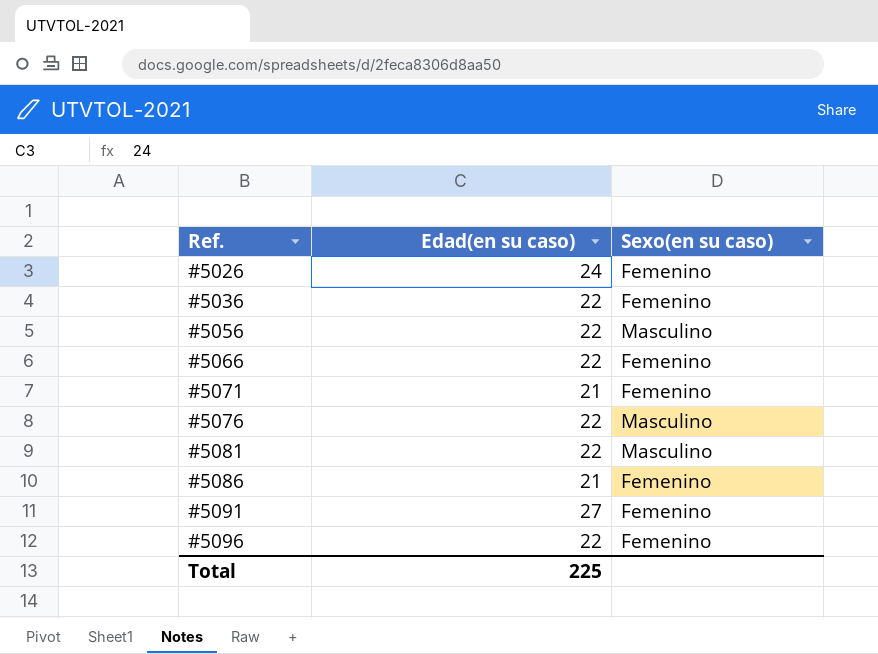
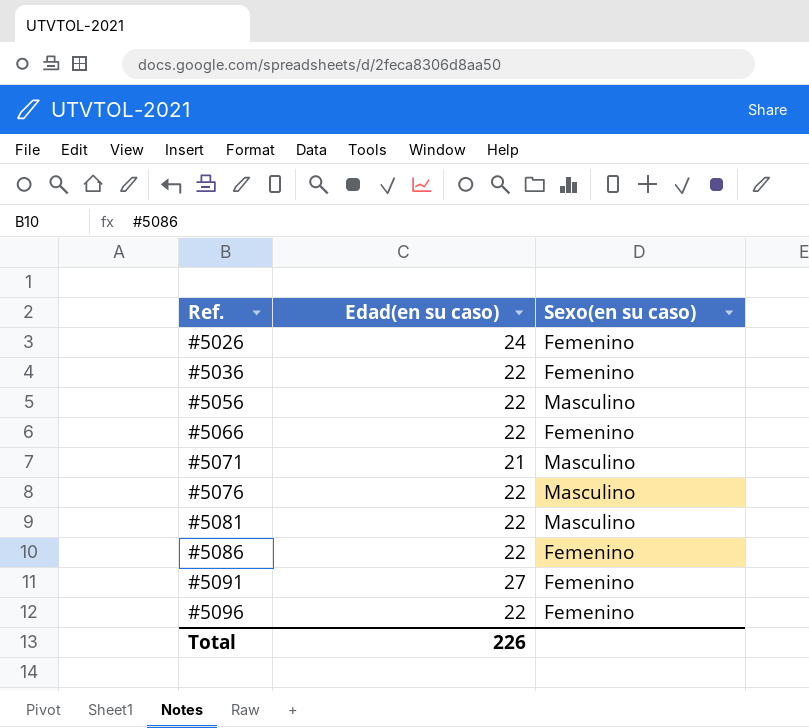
#5071 | Sexo(en su caso): Femenino -> Masculino
#5086 | Edad(en su caso): 21 -> 22
Total | Edad(en su caso): 225 -> 226

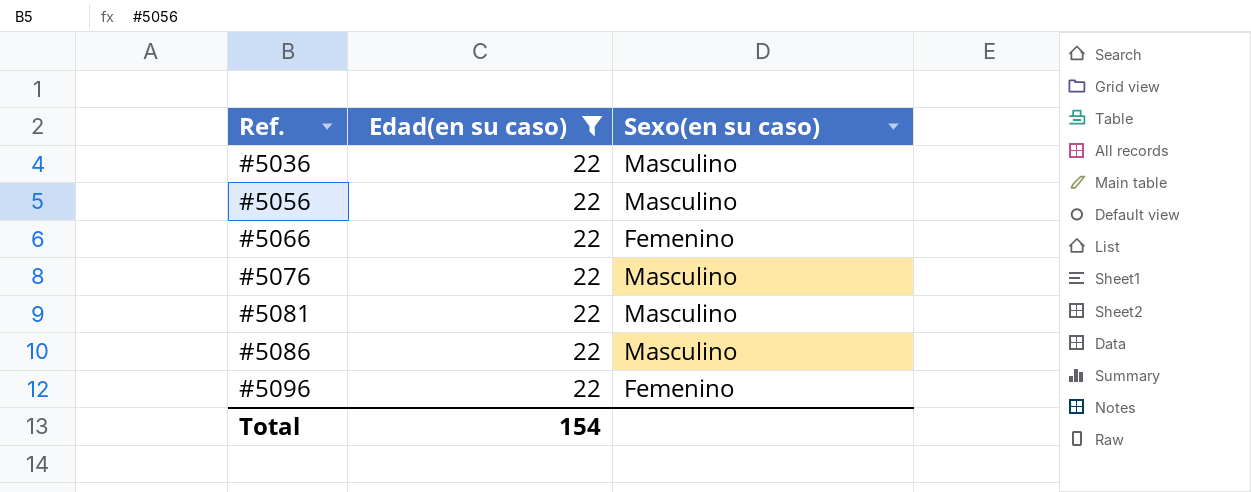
filter: none -> Edad(en su caso) = 22
#5036 | Sexo(en su caso): Femenino -> Masculino
#5086 | Sexo(en su caso): Femenino -> Masculino
Total | Edad(en su caso): 226 -> 154

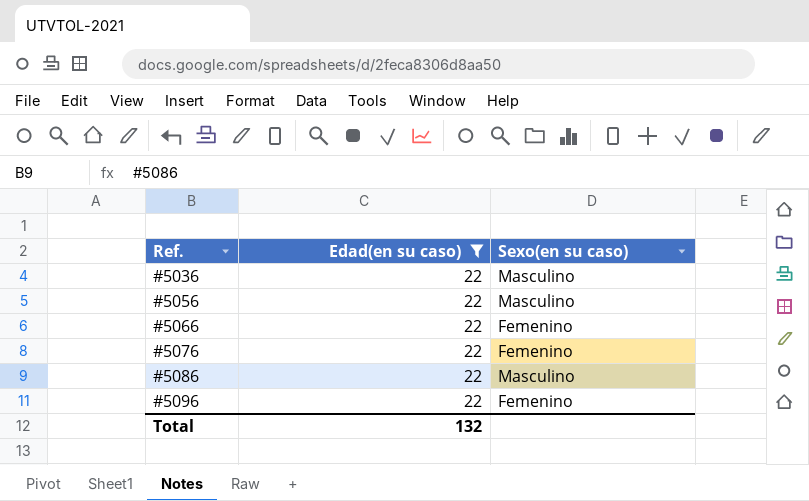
row #5081: 22 | Masculino -> none
#5076 | Sexo(en su caso): Masculino -> Femenino
Total | Edad(en su caso): 154 -> 132

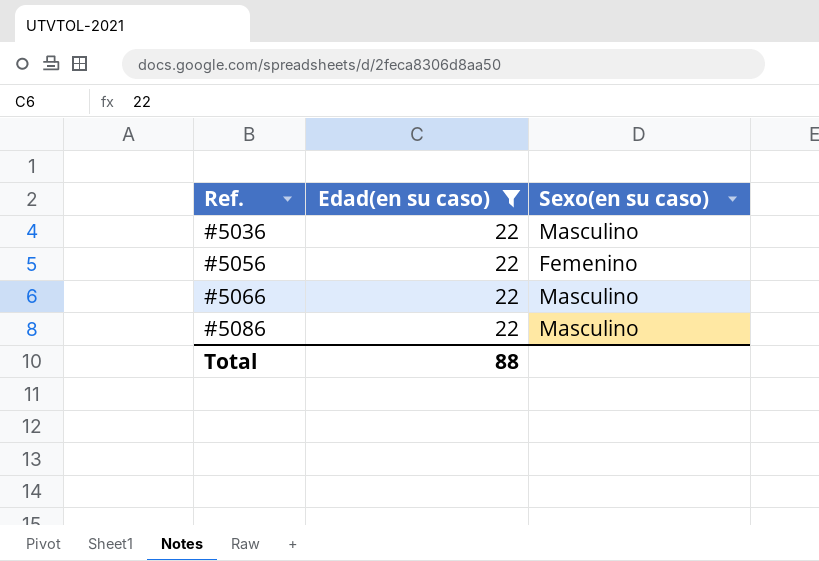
row #5076: 22 | Femenino -> none
row #5096: 22 | Femenino -> none
#5056 | Sexo(en su caso): Masculino -> Femenino
#5066 | Sexo(en su caso): Femenino -> Masculino
Total | Edad(en su caso): 132 -> 88

